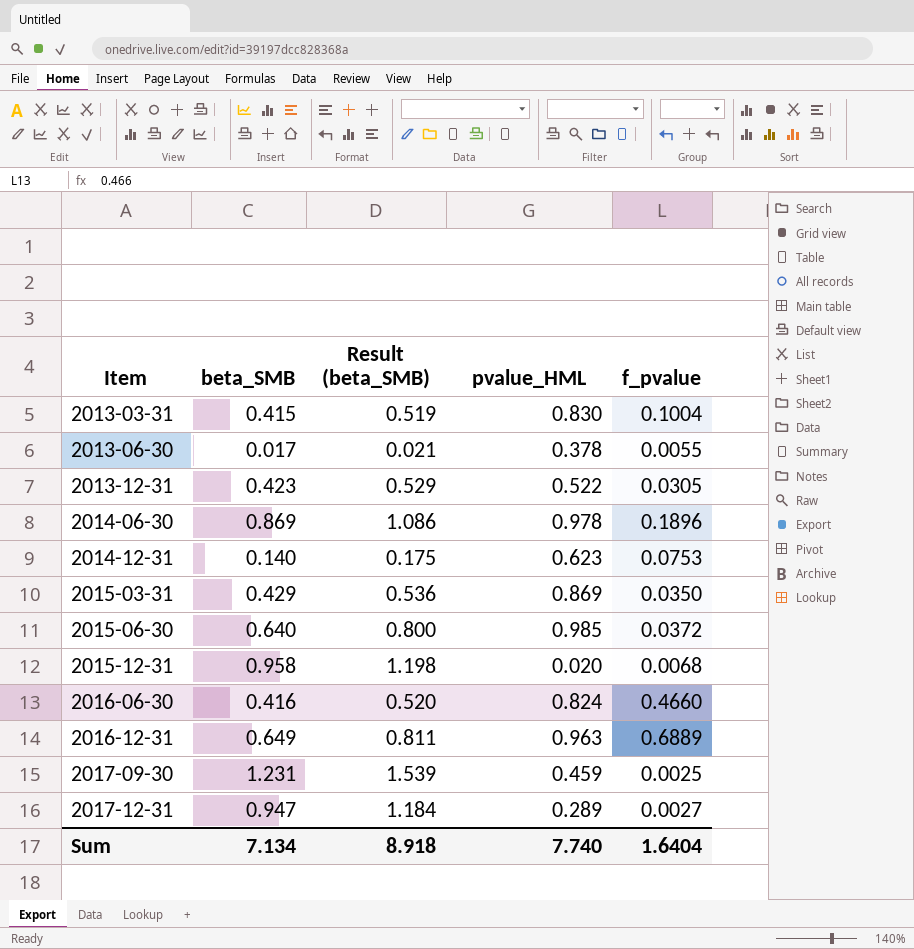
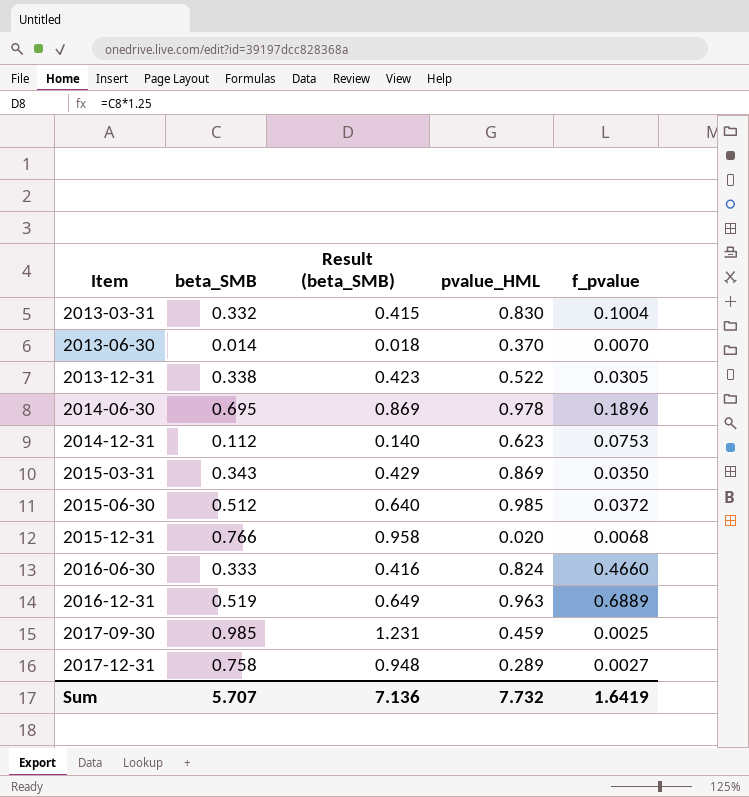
2013-03-31 | beta_SMB: 0.415 -> 0.332
2013-03-31 | Result (beta_SMB): 0.519 -> 0.415
2013-06-30 | beta_SMB: 0.017 -> 0.014
2013-06-30 | Result (beta_SMB): 0.021 -> 0.018
2013-06-30 | pvalue_HML: 0.378 -> 0.370
2013-06-30 | f_pvalue: 0.0055 -> 0.0070
2013-12-31 | beta_SMB: 0.423 -> 0.338
2013-12-31 | Result (beta_SMB): 0.529 -> 0.423
2014-06-30 | beta_SMB: 0.869 -> 0.695
2014-06-30 | Result (beta_SMB): 1.086 -> 0.869
2014-12-31 | beta_SMB: 0.140 -> 0.112
2014-12-31 | Result (beta_SMB): 0.175 -> 0.140
2015-03-31 | beta_SMB: 0.429 -> 0.343
2015-03-31 | Result (beta_SMB): 0.536 -> 0.429
2015-06-30 | beta_SMB: 0.640 -> 0.512
2015-06-30 | Result (beta_SMB): 0.800 -> 0.640
2015-12-31 | beta_SMB: 0.958 -> 0.766
2015-12-31 | Result (beta_SMB): 1.198 -> 0.958
2016-06-30 | beta_SMB: 0.416 -> 0.333
2016-06-30 | Result (beta_SMB): 0.520 -> 0.416
2016-12-31 | beta_SMB: 0.649 -> 0.519
2016-12-31 | Result (beta_SMB): 0.811 -> 0.649
2017-09-30 | beta_SMB: 1.231 -> 0.985
2017-09-30 | Result (beta_SMB): 1.539 -> 1.231
2017-12-31 | beta_SMB: 0.947 -> 0.758
2017-12-31 | Result (beta_SMB): 1.184 -> 0.948
Sum | beta_SMB: 7.134 -> 5.707
Sum | Result (beta_SMB): 8.918 -> 7.136
Sum | pvalue_HML: 7.740 -> 7.732
Sum | f_pvalue: 1.6404 -> 1.6419

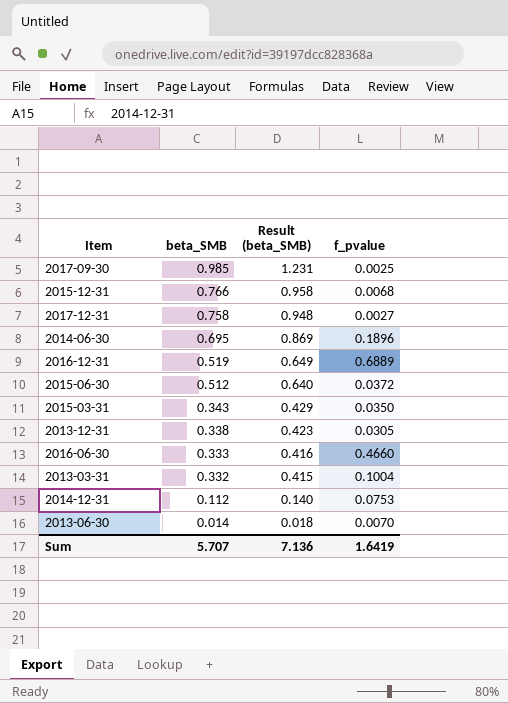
row order: Item ascending -> beta_SMB descending
column pvalue_HML | position: 4 -> none

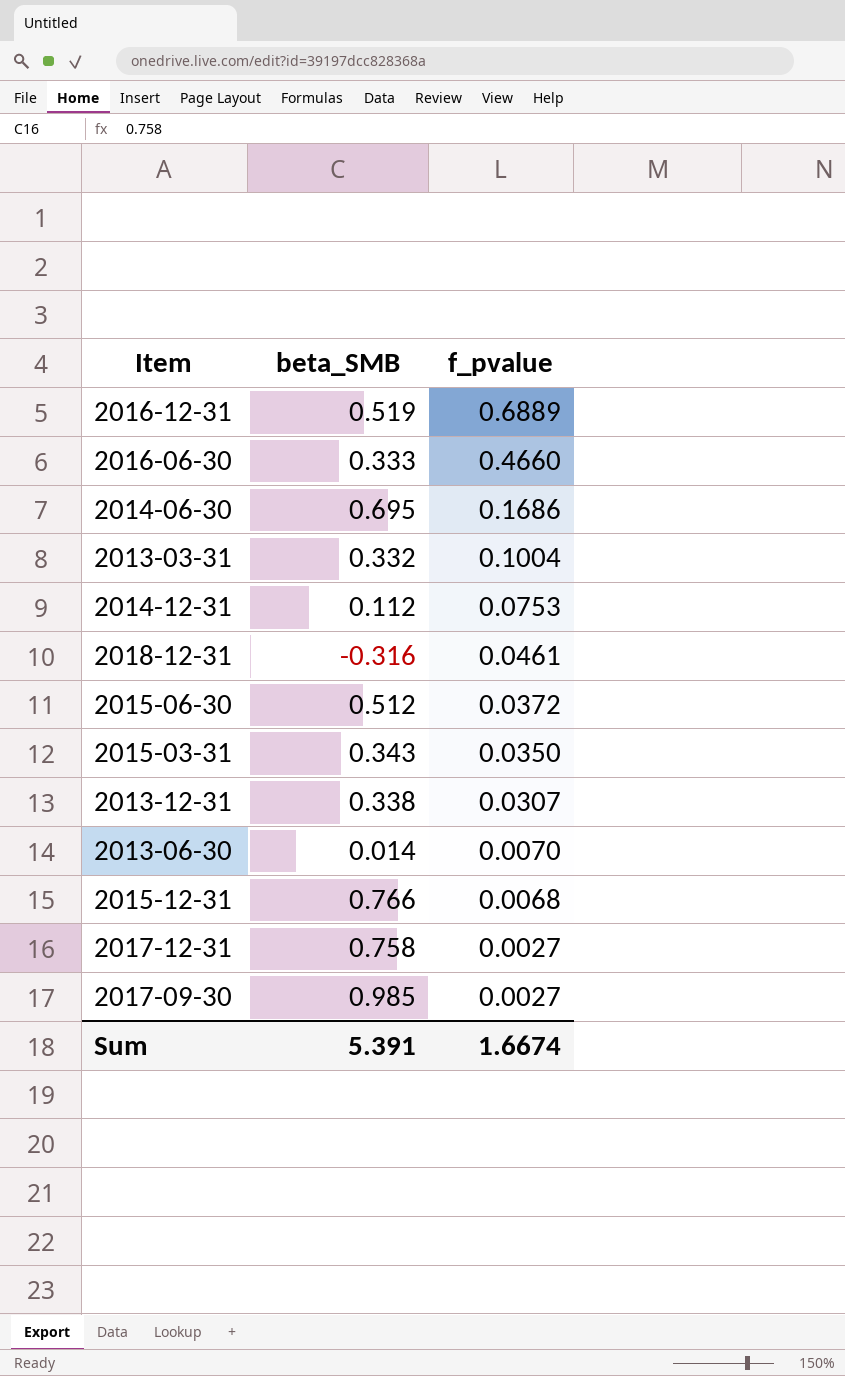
row order: beta_SMB descending -> f_pvalue descending
column Result (beta_SMB) | formula: [beta_SMB] * 1.25 -> none
2014-06-30 | f_pvalue: 0.1896 -> 0.1686
row 2018-12-31: none -> -0.316 | 0.0461
2013-12-31 | f_pvalue: 0.0305 -> 0.0307
2017-09-30 | f_pvalue: 0.0025 -> 0.0027
Sum | beta_SMB: 5.707 -> 5.391
Sum | f_pvalue: 1.6419 -> 1.6674

